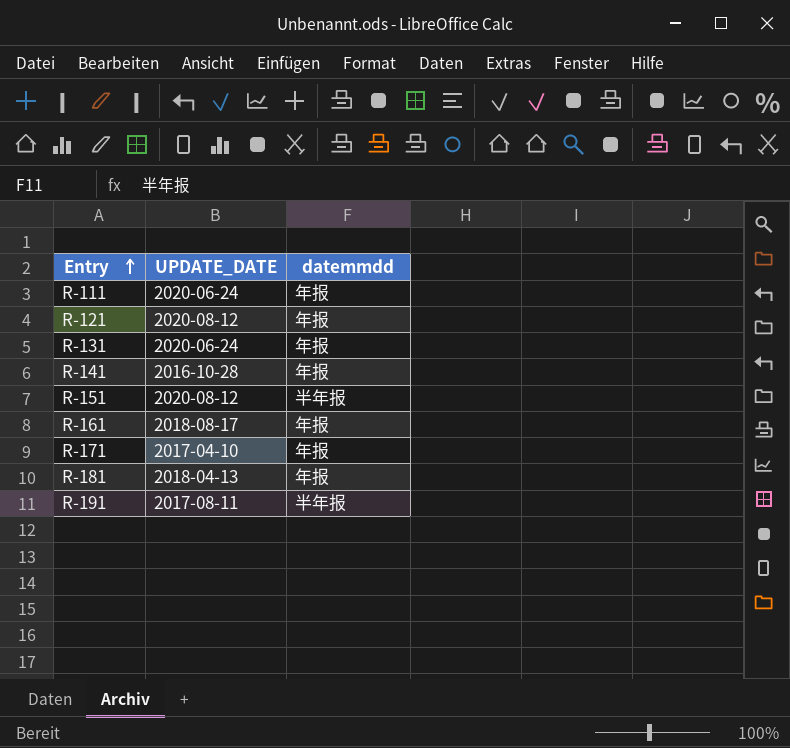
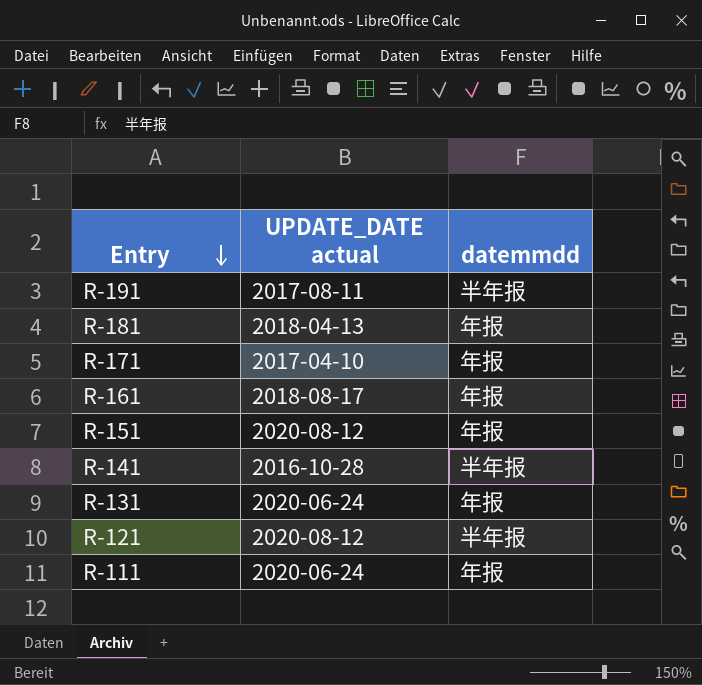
row order: Entry ascending -> Entry descending
column name: UPDATE_DATE -> UPDATE_DATE actual
R-151 | datemmdd: 半年报 -> 年报
R-141 | datemmdd: 年报 -> 半年报
R-121 | datemmdd: 年报 -> 半年报

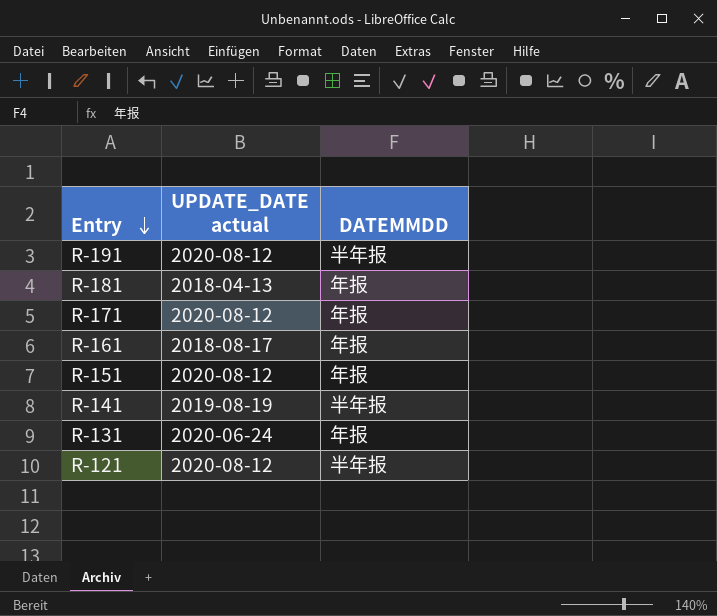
column name: datemmdd -> DATEMMDD
row R-111: 2020-06-24 | 年报 -> none
R-191 | UPDATE_DATE actual: 2017-08-11 -> 2020-08-12
R-171 | UPDATE_DATE actual: 2017-04-10 -> 2020-08-12
R-141 | UPDATE_DATE actual: 2016-10-28 -> 2019-08-19

